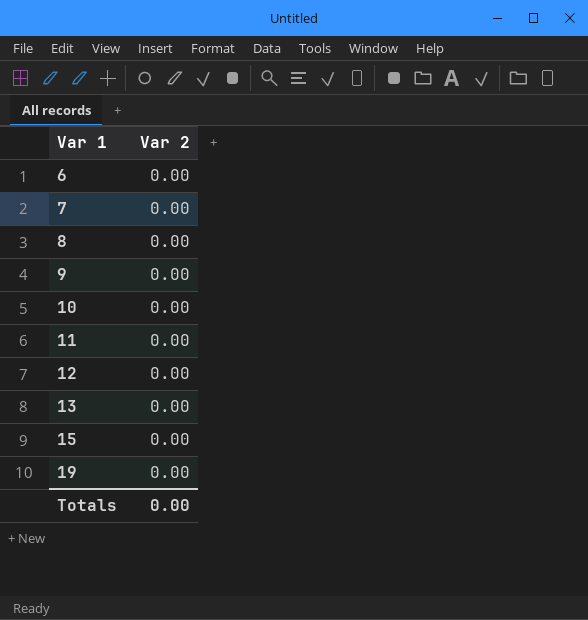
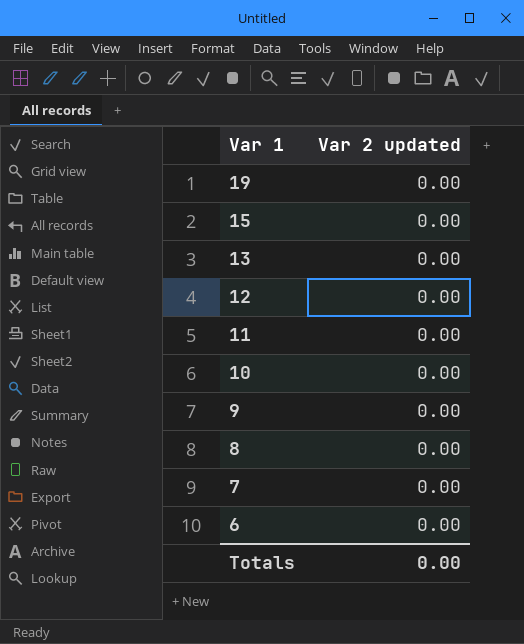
row order: Var 1 ascending -> Var 1 descending
column name: Var 2 -> Var 2 updated

